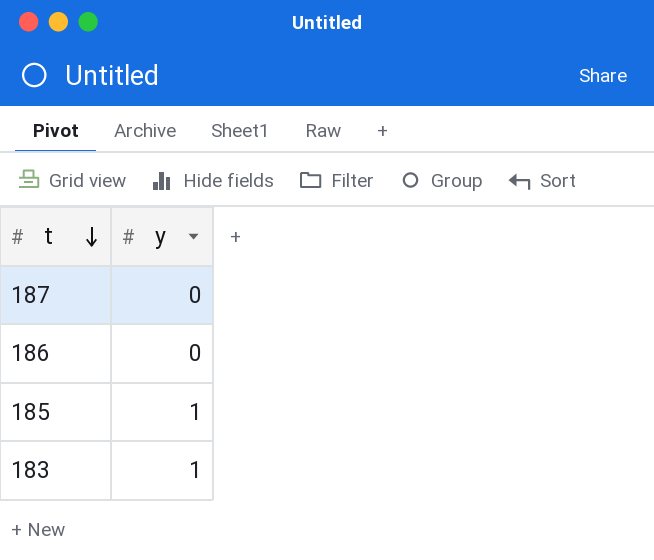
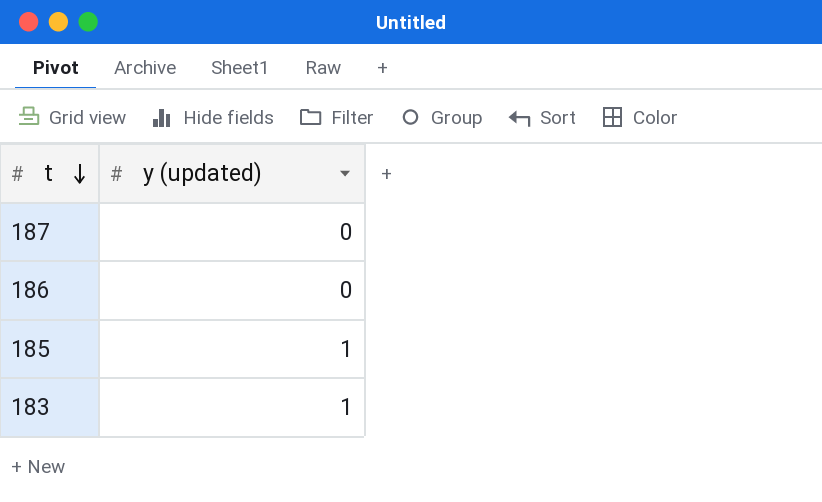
column name: y -> y (updated)

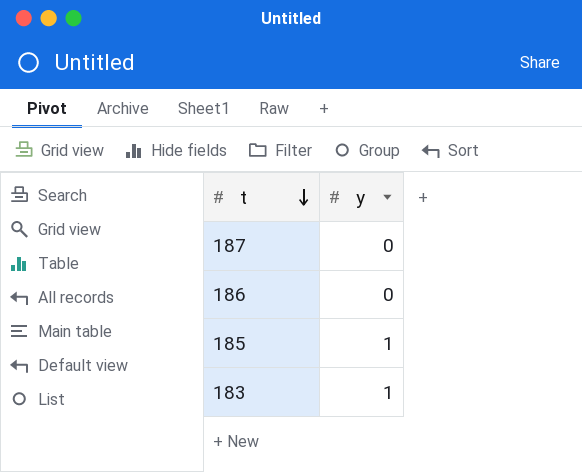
column name: y (updated) -> y

